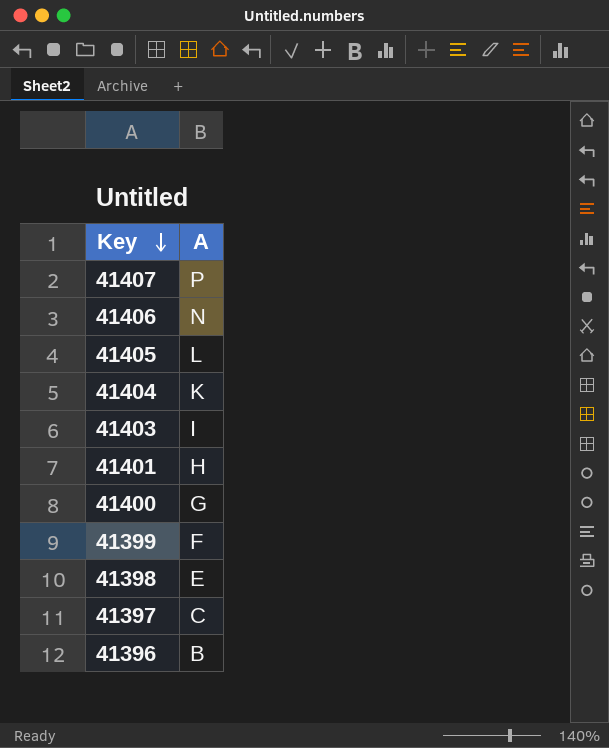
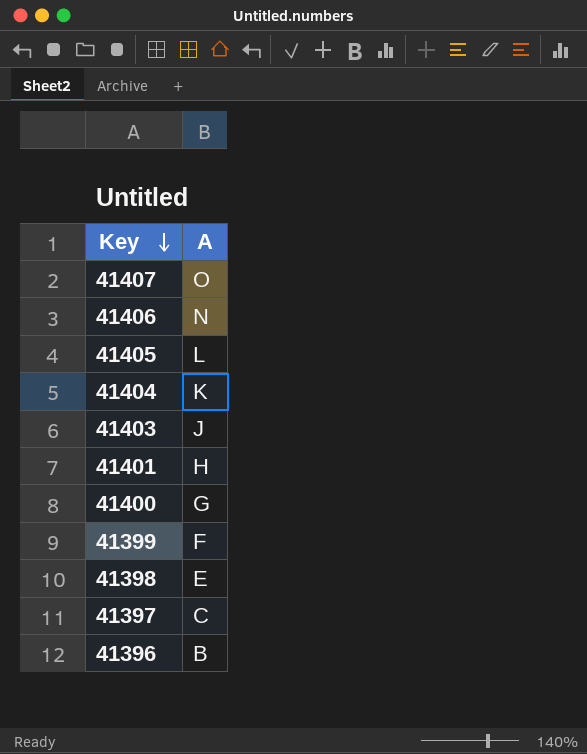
41407 | A: P -> O
41403 | A: I -> J

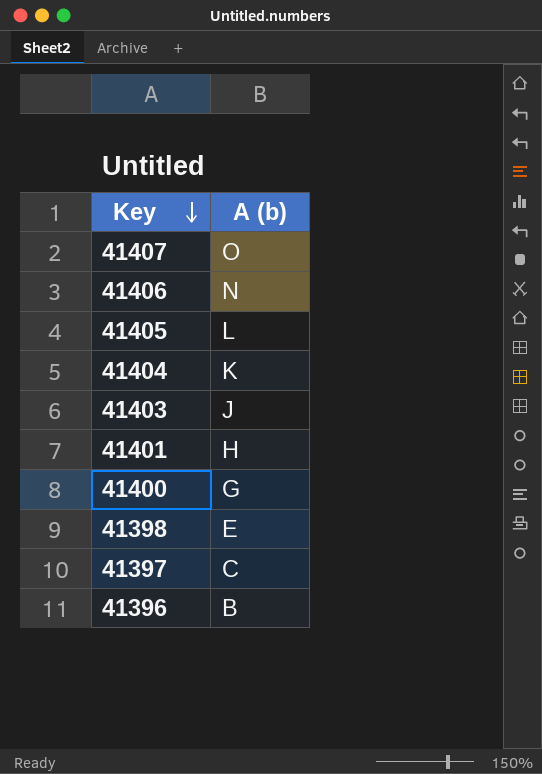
column name: A -> A (b)
row 41399: F -> none

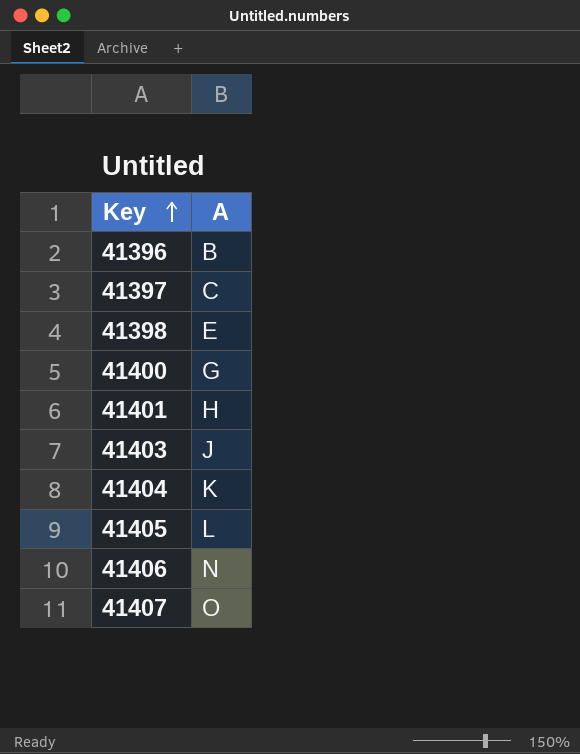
row order: Key descending -> Key ascending
column name: A (b) -> A

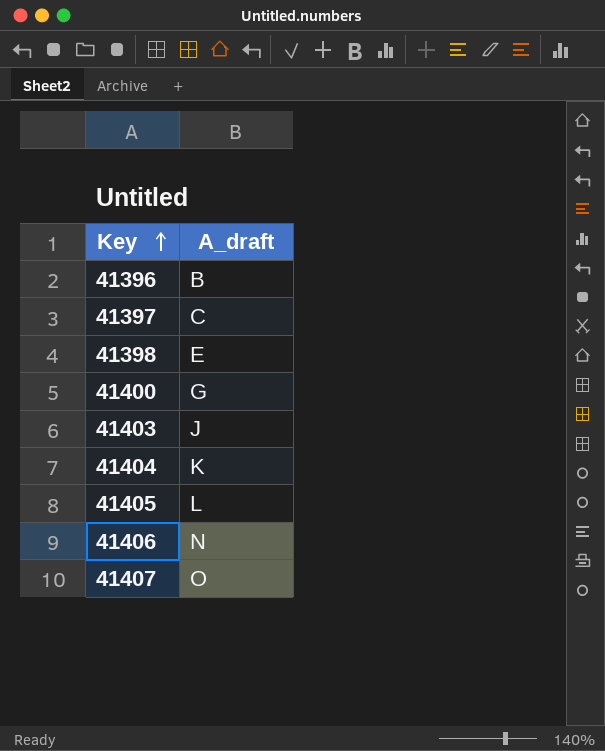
column name: A -> A_draft
row 41401: H -> none

